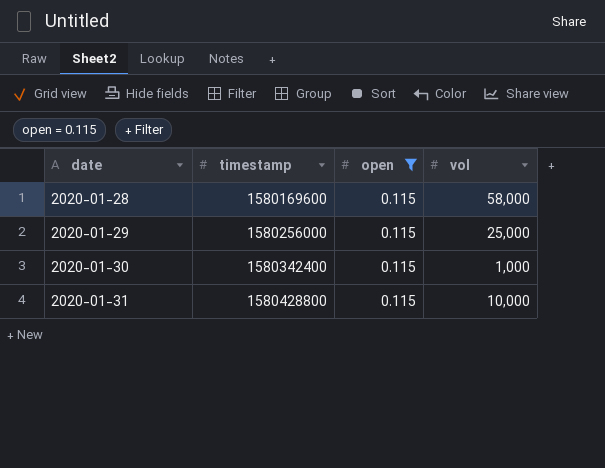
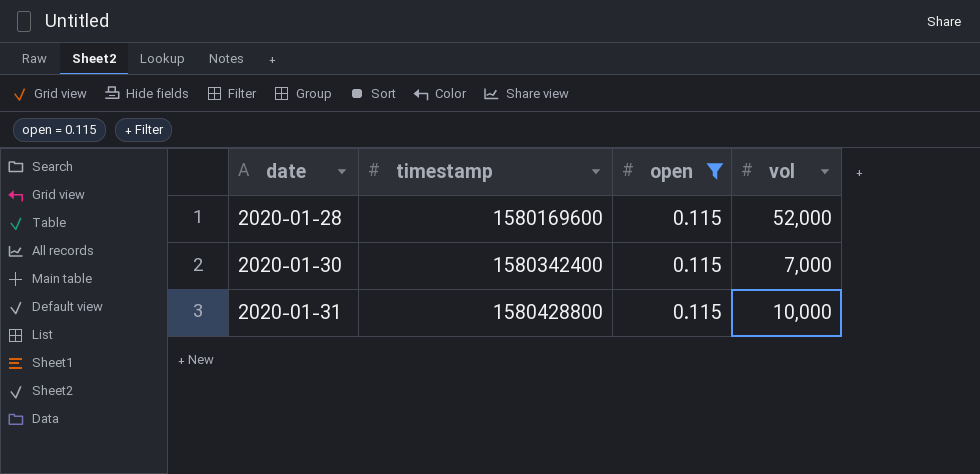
row 2020-01-29: 1580256000 | 0.115 | 25,000 -> none
2020-01-28 | vol: 58,000 -> 52,000
2020-01-30 | vol: 1,000 -> 7,000

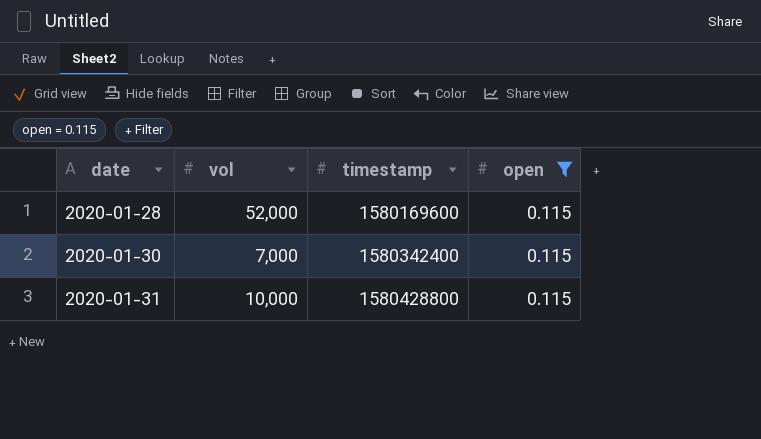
column vol | position: 4 -> 2

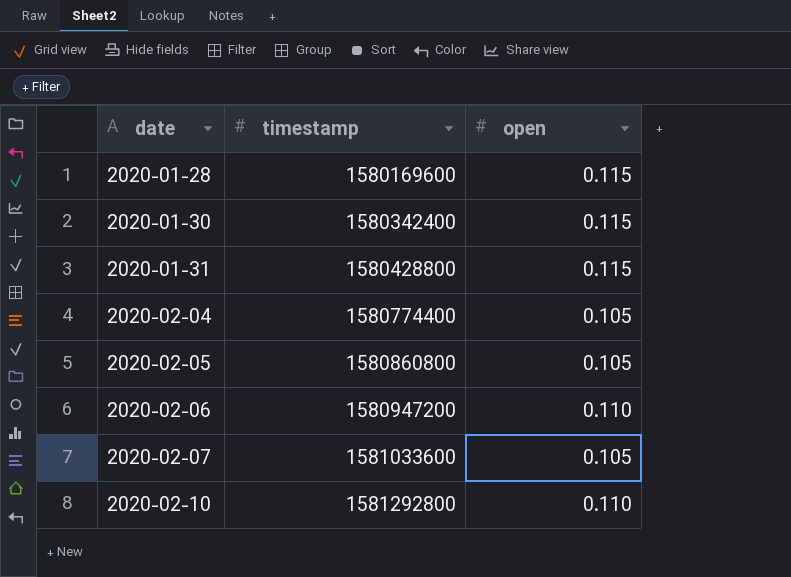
filter: open = 0.115 -> none
column vol | position: 2 -> none

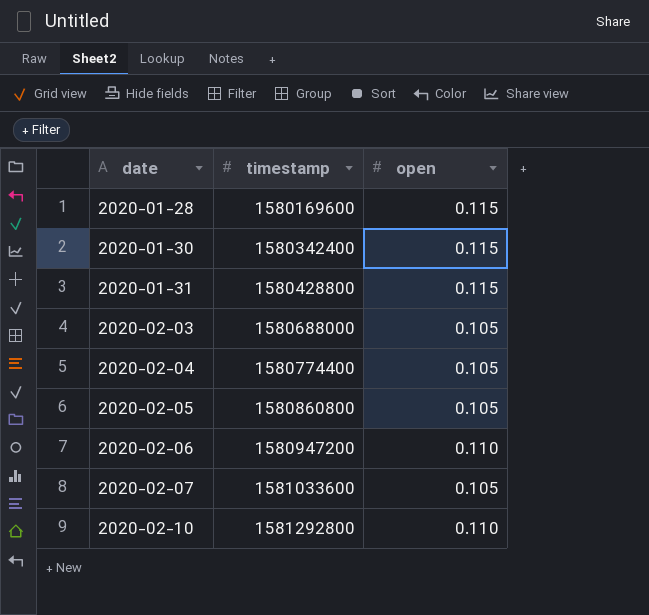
row 2020-02-03: none -> 1580688000 | 0.105

